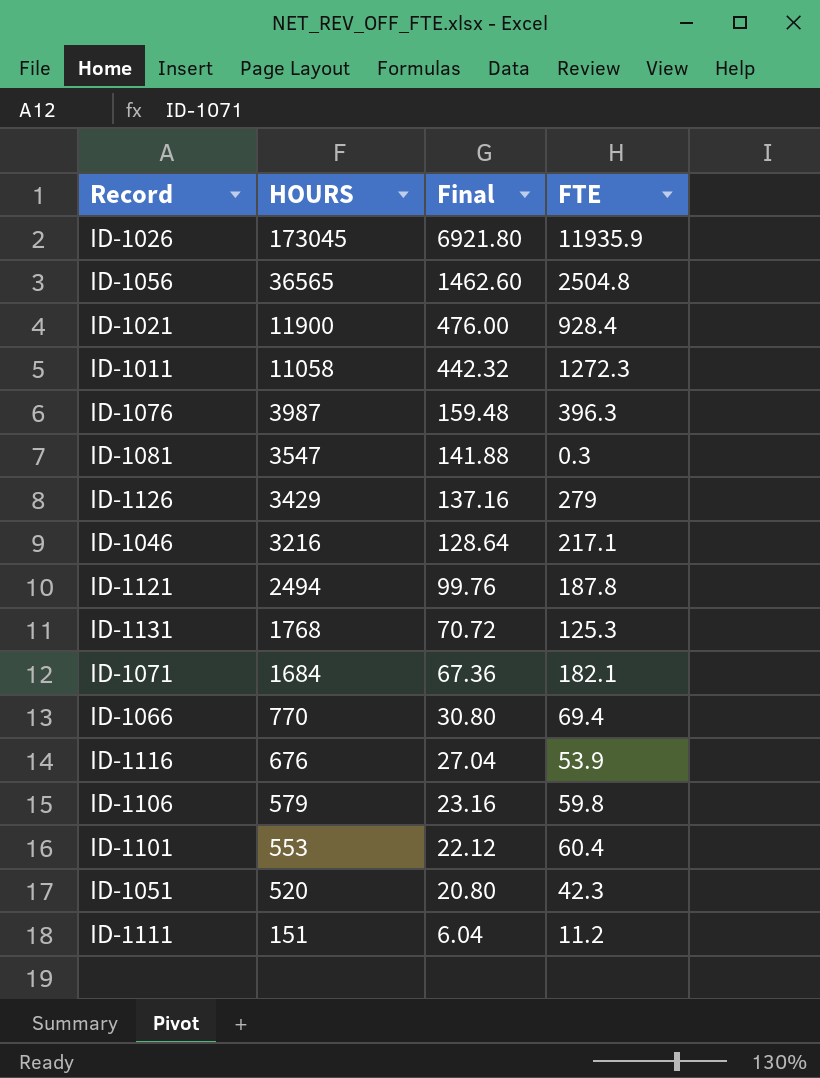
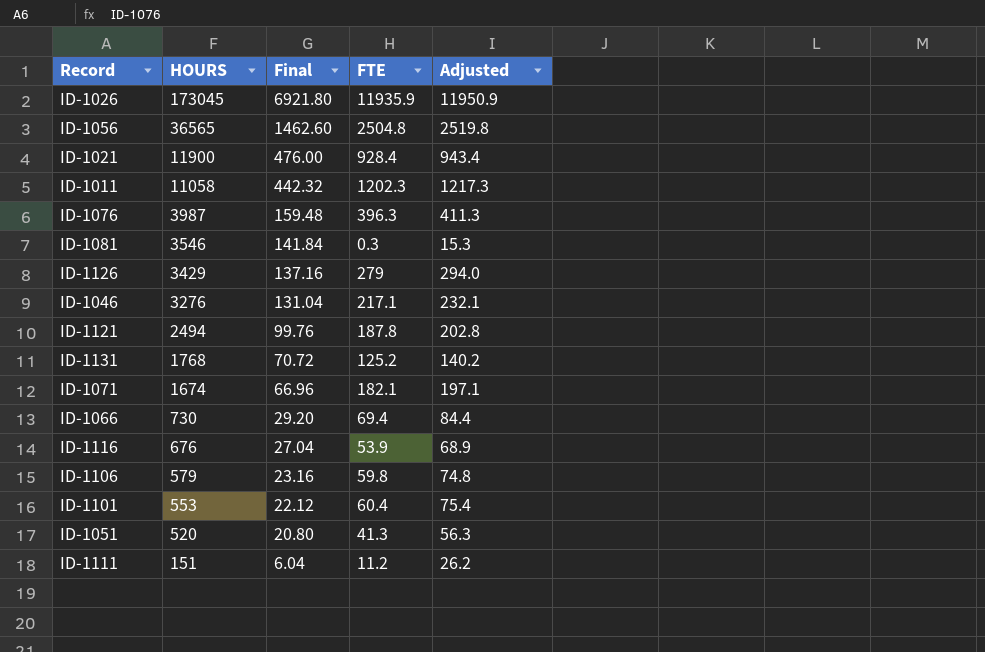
column Adjusted | formula: none -> [FTE] + 15
ID-1011 | FTE: 1272.3 -> 1202.3
ID-1081 | HOURS: 3547 -> 3546
ID-1081 | Final: 141.88 -> 141.84
ID-1046 | HOURS: 3216 -> 3276
ID-1046 | Final: 128.64 -> 131.04
ID-1131 | FTE: 125.3 -> 125.2
ID-1071 | HOURS: 1684 -> 1674
ID-1071 | Final: 67.36 -> 66.96
ID-1066 | HOURS: 770 -> 730
ID-1066 | Final: 30.80 -> 29.20
ID-1051 | FTE: 42.3 -> 41.3

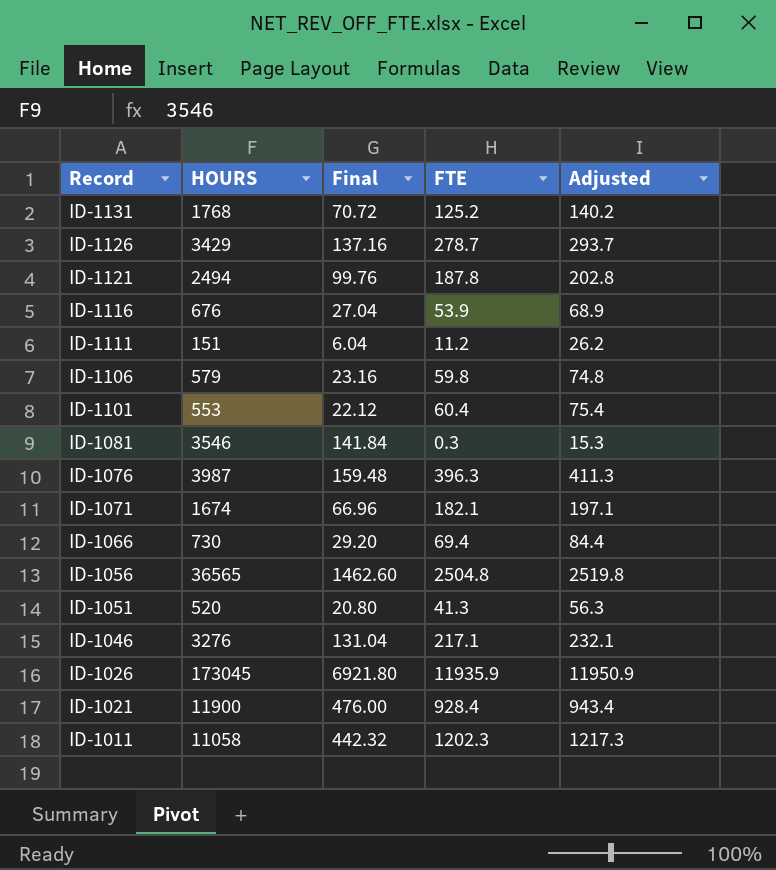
row order: HOURS descending -> Record descending
ID-1126 | FTE: 279 -> 278.7
ID-1126 | Adjusted: 294.0 -> 293.7

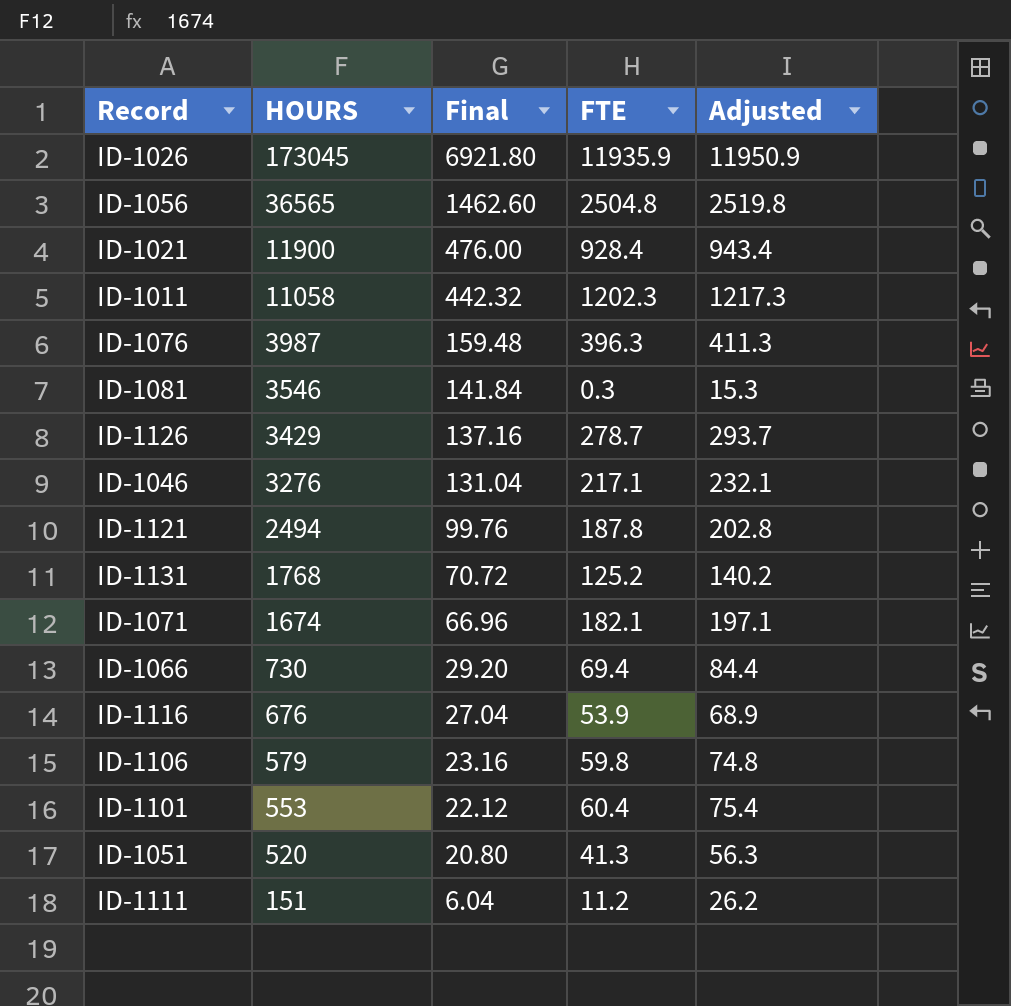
row order: Record descending -> HOURS descending

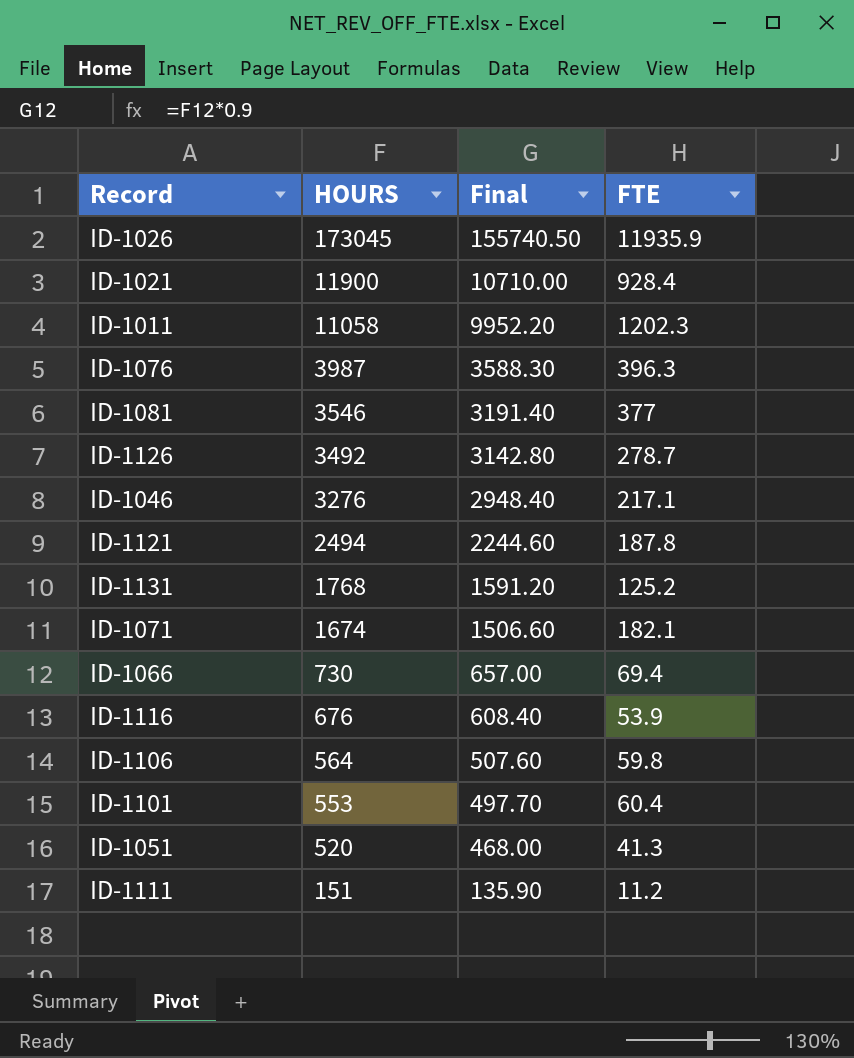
column Adjusted | formula: [FTE] + 15 -> none
column Final | formula: [HOURS] * 0.04 -> [HOURS] * 0.9
row ID-1056: 36565 | 1462.60 | 2504.8 | 2519.8 -> none
ID-1081 | FTE: 0.3 -> 377
ID-1126 | HOURS: 3429 -> 3492
ID-1106 | HOURS: 579 -> 564

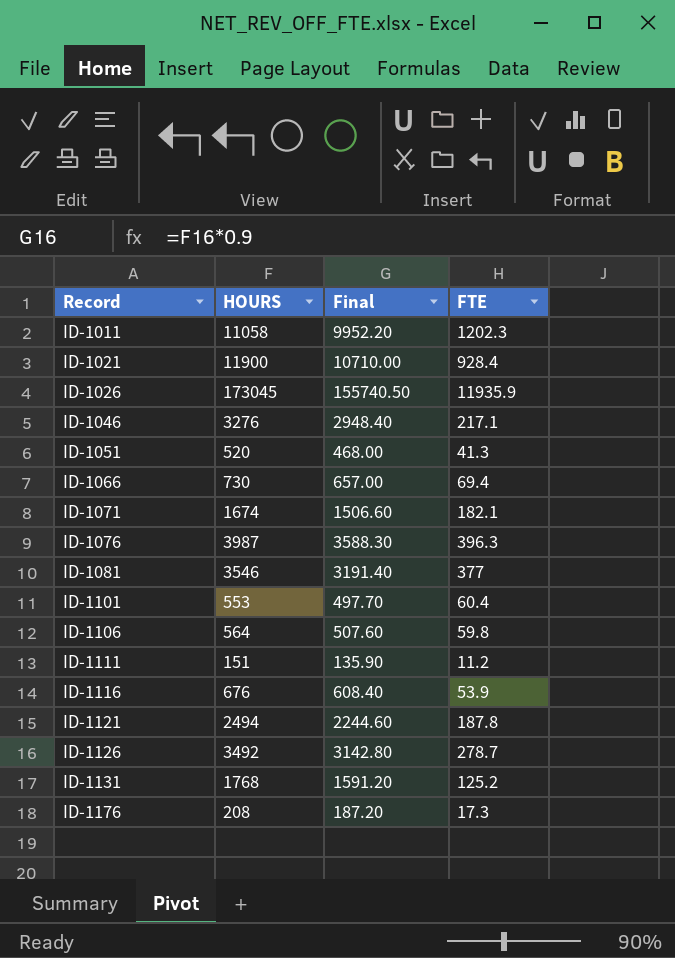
row order: HOURS descending -> Record ascending
row ID-1176: none -> 208 | 187.20 | 17.3

